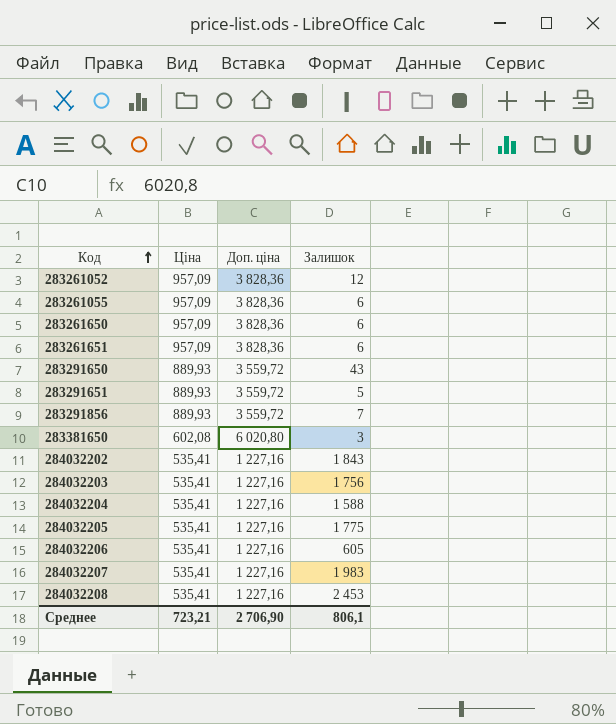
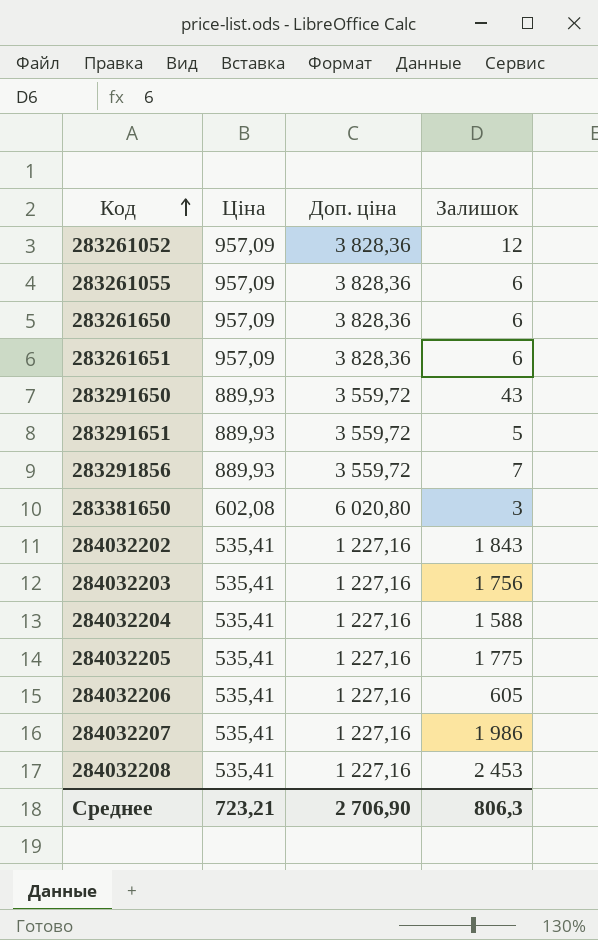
284032207 | Залишок: 1 983 -> 1 986
Среднее | Залишок: 806,1 -> 806,3

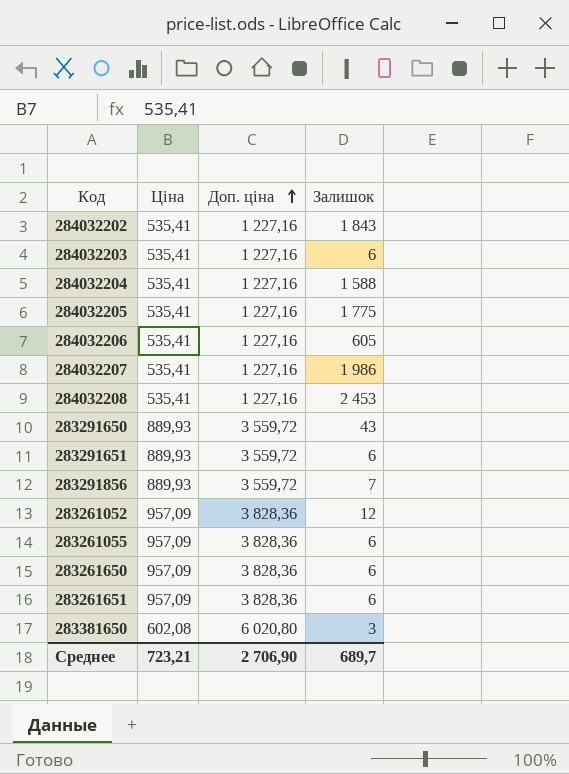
row order: Код ascending -> Доп. ціна ascending
284032203 | Залишок: 1 756 -> 6
283291651 | Залишок: 5 -> 6
Среднее | Залишок: 806,3 -> 689,7

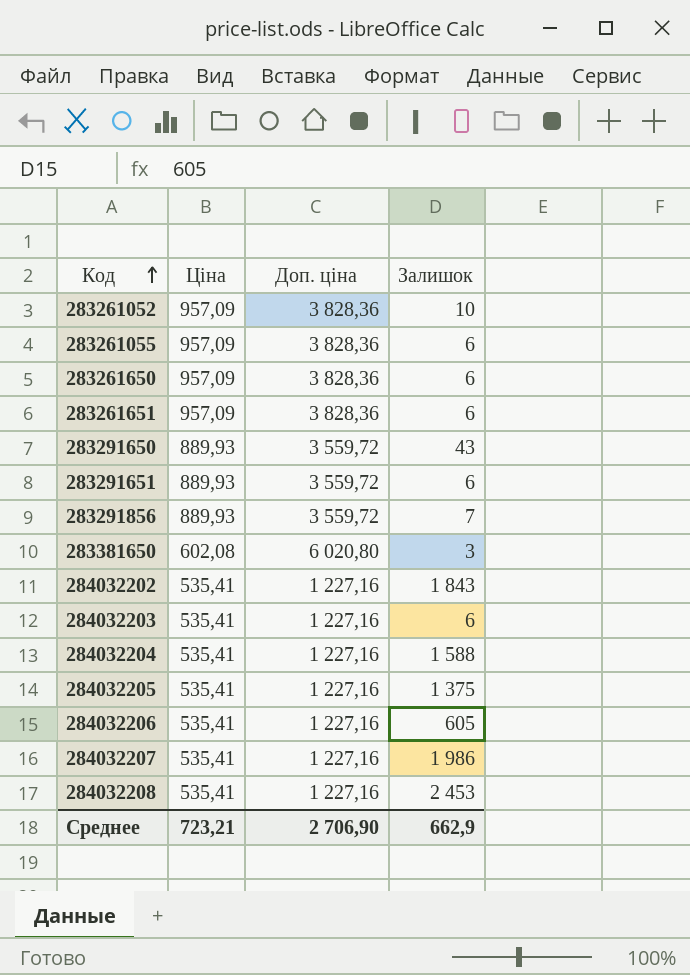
row order: Доп. ціна ascending -> Код ascending
283261052 | Залишок: 12 -> 10
284032205 | Залишок: 1 775 -> 1 375
Среднее | Залишок: 689,7 -> 662,9

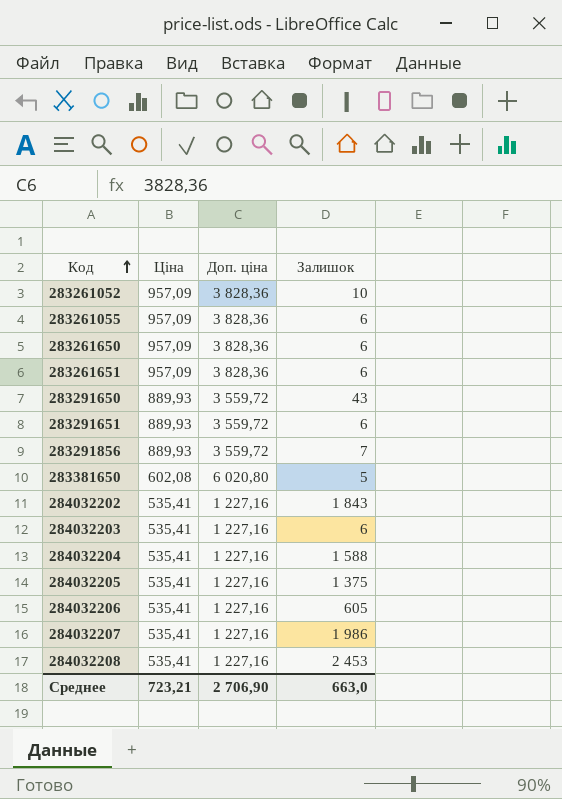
283381650 | Залишок: 3 -> 5
Среднее | Залишок: 662,9 -> 663,0

